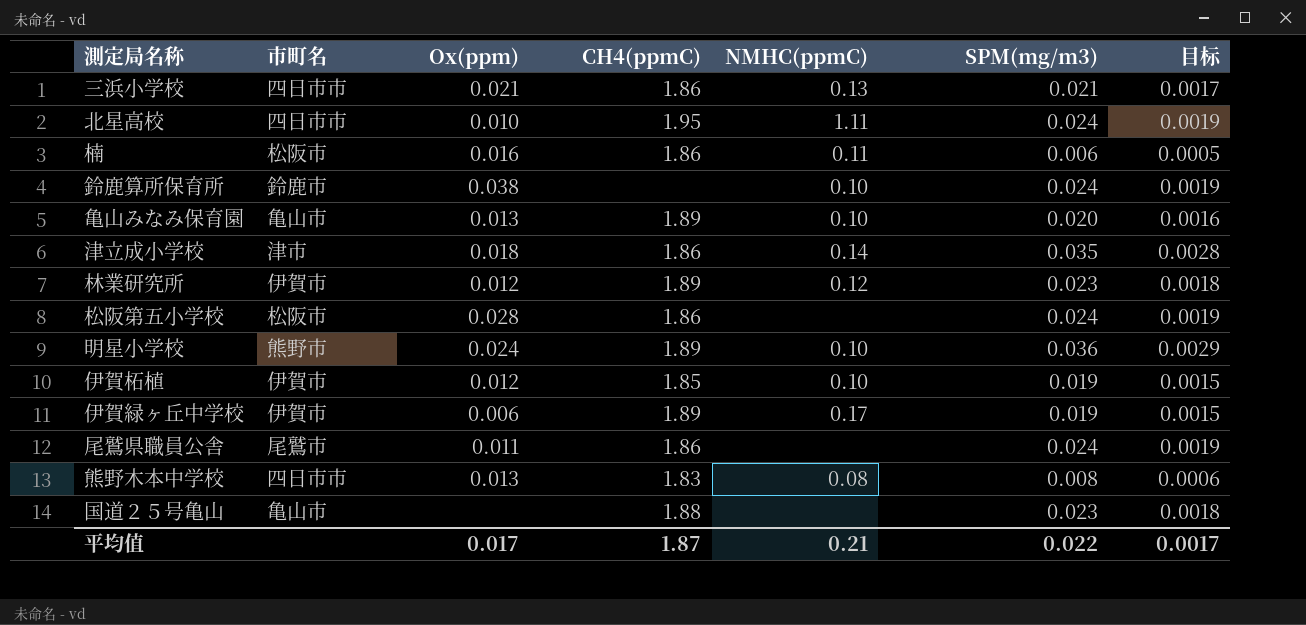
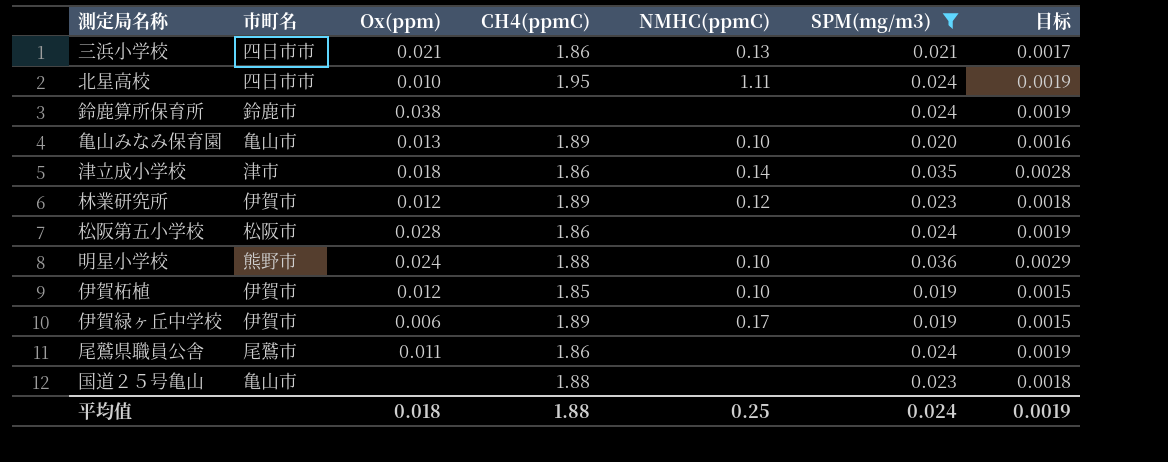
filter: none -> SPM(mg/m3) >= 0.019
鈴鹿算所保育所 | NMHC(ppmC): 0.10 -> none
明星小学校 | CH4(ppmC): 1.89 -> 1.88
平均值 | Ox(ppm): 0.017 -> 0.018
平均值 | CH4(ppmC): 1.87 -> 1.88
平均值 | NMHC(ppmC): 0.21 -> 0.25
平均值 | SPM(mg/m3): 0.022 -> 0.024
平均值 | 目标: 0.0017 -> 0.0019

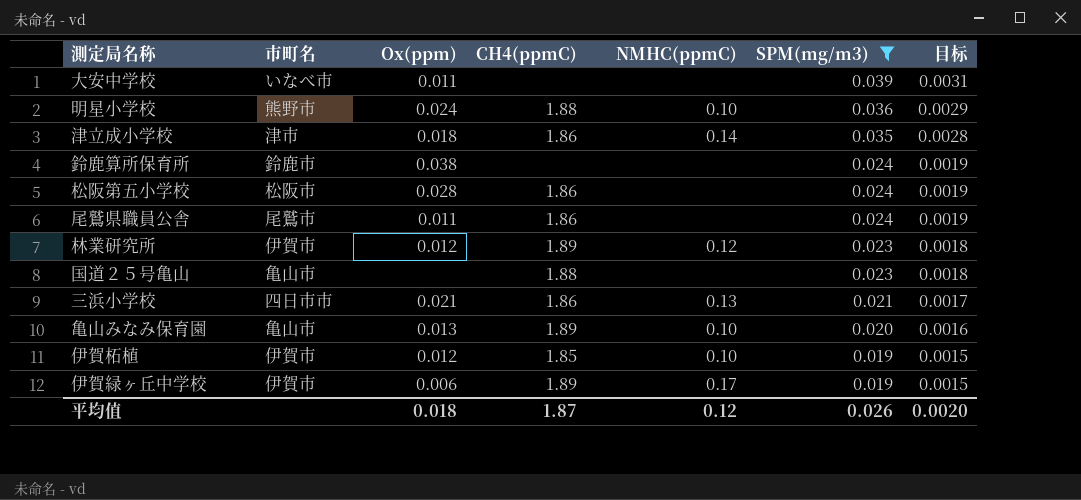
row order: none -> SPM(mg/m3) descending
row 北星高校: 四日市市 | 0.010 | 1.95 | 1.11 | 0.024 | 0.0019 -> none
row 大安中学校: none -> いなべ市 | 0.011 | none | none | 0.039 | 0.0031
平均值 | CH4(ppmC): 1.88 -> 1.87
平均值 | NMHC(ppmC): 0.25 -> 0.12
平均值 | SPM(mg/m3): 0.024 -> 0.026
平均值 | 目标: 0.0019 -> 0.0020

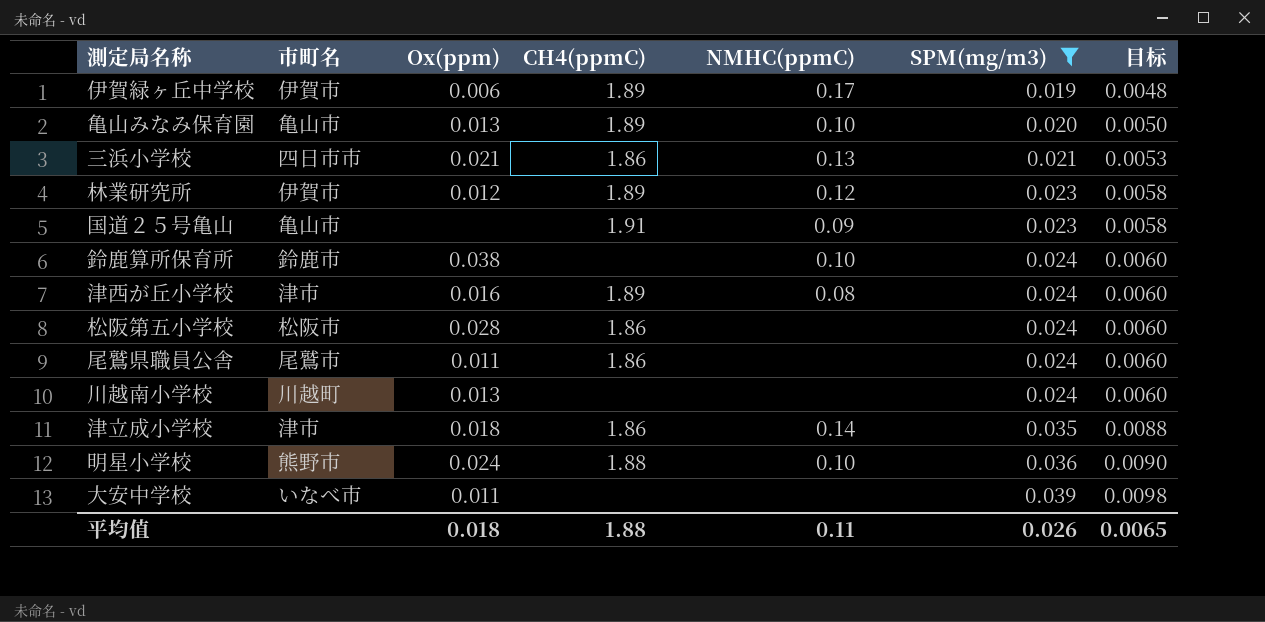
row order: SPM(mg/m3) descending -> SPM(mg/m3) ascending
column 目标 | formula: [SPM(mg/m3)] * 0.08 -> [SPM(mg/m3)] * 0.25
row 伊賀柘植: 伊賀市 | 0.012 | 1.85 | 0.10 | 0.019 | 0.0015 -> none
国道２５号亀山 | CH4(ppmC): 1.88 -> 1.91
国道２５号亀山 | NMHC(ppmC): none -> 0.09
鈴鹿算所保育所 | NMHC(ppmC): none -> 0.10
row 津西が丘小学校: none -> 津市 | 0.016 | 1.89 | 0.08 | 0.024 | 0.0060
row 川越南小学校: none -> 川越町 | 0.013 | none | none | 0.024 | 0.0060
平均值 | CH4(ppmC): 1.87 -> 1.88
平均值 | NMHC(ppmC): 0.12 -> 0.11
平均值 | 目标: 0.0020 -> 0.0065

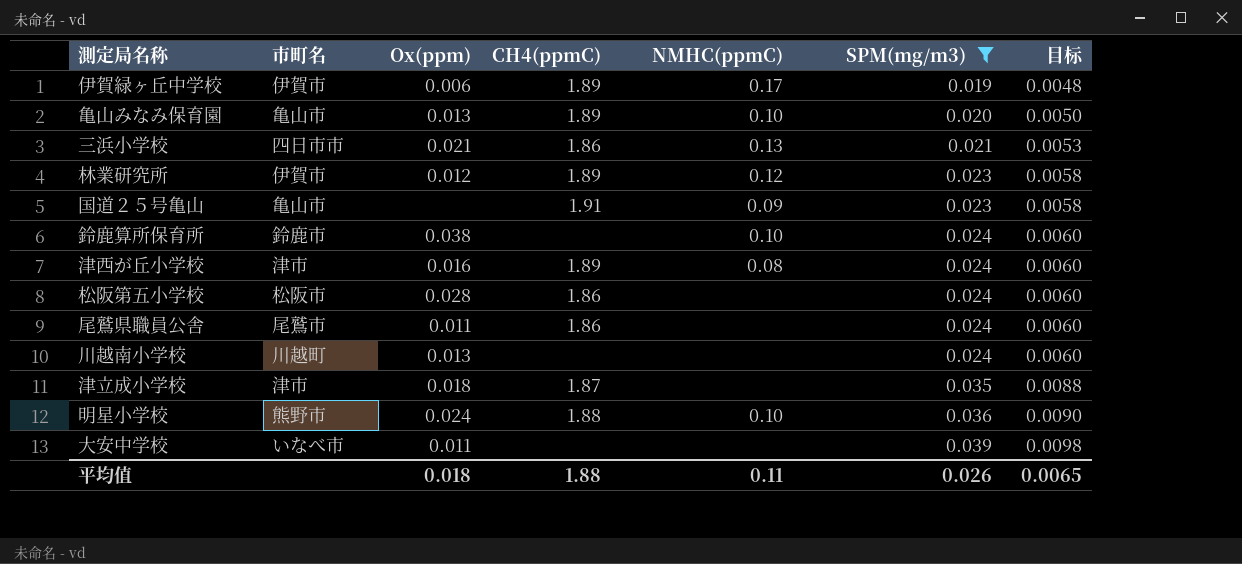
津立成小学校 | CH4(ppmC): 1.86 -> 1.87
津立成小学校 | NMHC(ppmC): 0.14 -> none

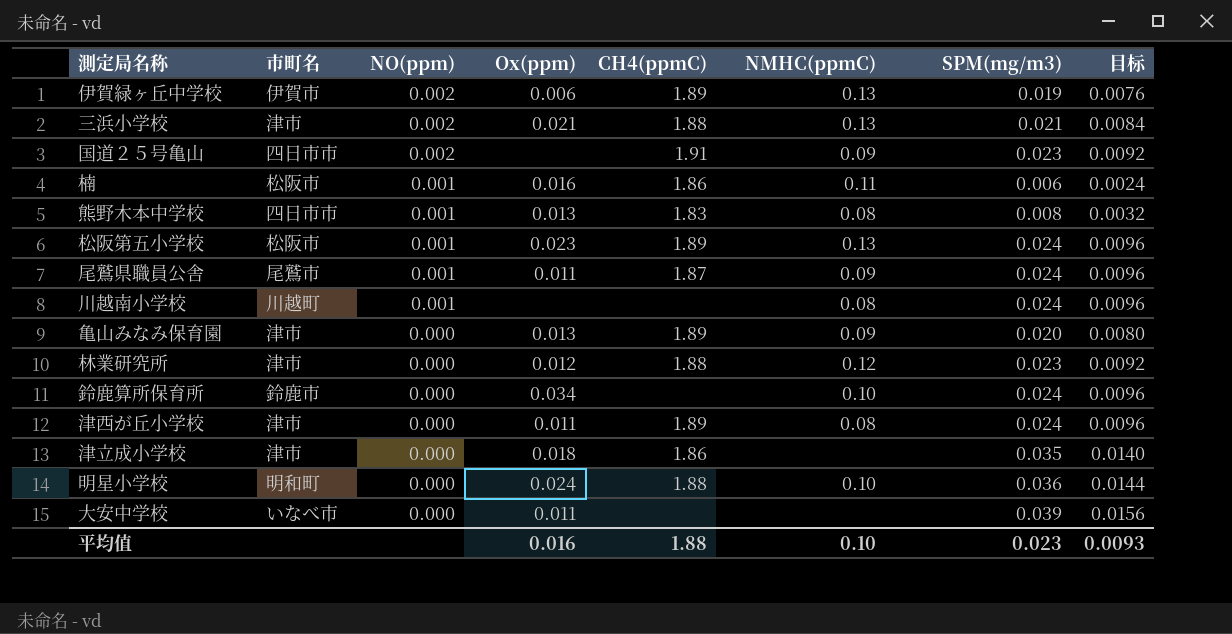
filter: SPM(mg/m3) >= 0.019 -> none
row order: SPM(mg/m3) ascending -> NO(ppm) descending
column NO(ppm) | position: none -> 3
column 目标 | formula: [SPM(mg/m3)] * 0.25 -> [SPM(mg/m3)] * 0.4
伊賀緑ヶ丘中学校 | NMHC(ppmC): 0.17 -> 0.13
三浜小学校 | 市町名: 四日市市 -> 津市
三浜小学校 | CH4(ppmC): 1.86 -> 1.88
国道２５号亀山 | 市町名: 亀山市 -> 四日市市
松阪第五小学校 | Ox(ppm): 0.028 -> 0.023
松阪第五小学校 | CH4(ppmC): 1.86 -> 1.89
松阪第五小学校 | NMHC(ppmC): none -> 0.13
尾鷲県職員公舎 | CH4(ppmC): 1.86 -> 1.87
尾鷲県職員公舎 | NMHC(ppmC): none -> 0.09
川越南小学校 | Ox(ppm): 0.013 -> none
川越南小学校 | NMHC(ppmC): none -> 0.08
亀山みなみ保育園 | 市町名: 亀山市 -> 津市
亀山みなみ保育園 | NMHC(ppmC): 0.10 -> 0.09
林業研究所 | 市町名: 伊賀市 -> 津市
林業研究所 | CH4(ppmC): 1.89 -> 1.88
鈴鹿算所保育所 | Ox(ppm): 0.038 -> 0.034
津西が丘小学校 | Ox(ppm): 0.016 -> 0.011
津立成小学校 | CH4(ppmC): 1.87 -> 1.86
明星小学校 | 市町名: 熊野市 -> 明和町
平均值 | Ox(ppm): 0.018 -> 0.016
平均值 | NMHC(ppmC): 0.11 -> 0.10
平均值 | SPM(mg/m3): 0.026 -> 0.023
平均值 | 目标: 0.0065 -> 0.0093

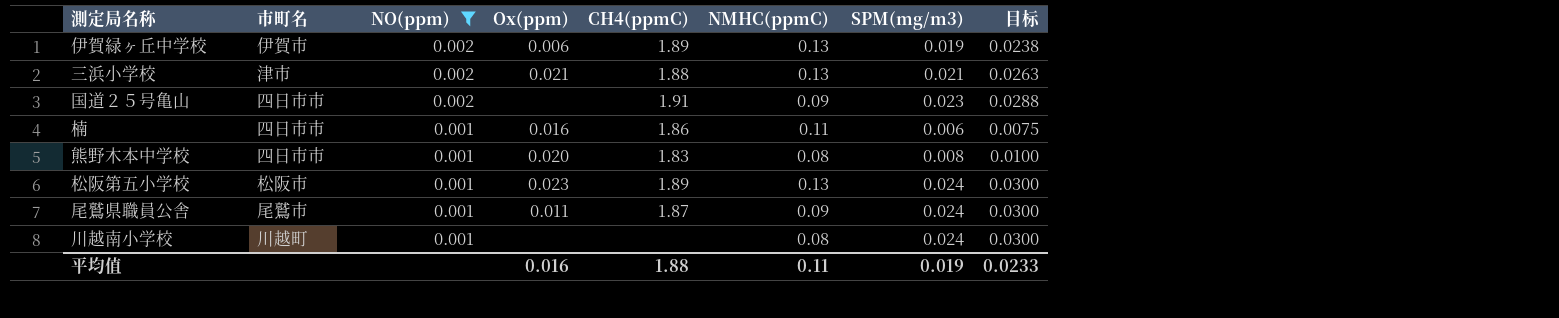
filter: none -> NO(ppm) != 0.000
column 目标 | formula: [SPM(mg/m3)] * 0.4 -> [SPM(mg/m3)] * 1.25
楠 | 市町名: 松阪市 -> 四日市市
熊野木本中学校 | Ox(ppm): 0.013 -> 0.020
平均值 | NMHC(ppmC): 0.10 -> 0.11
平均值 | SPM(mg/m3): 0.023 -> 0.019
平均值 | 目标: 0.0093 -> 0.0233

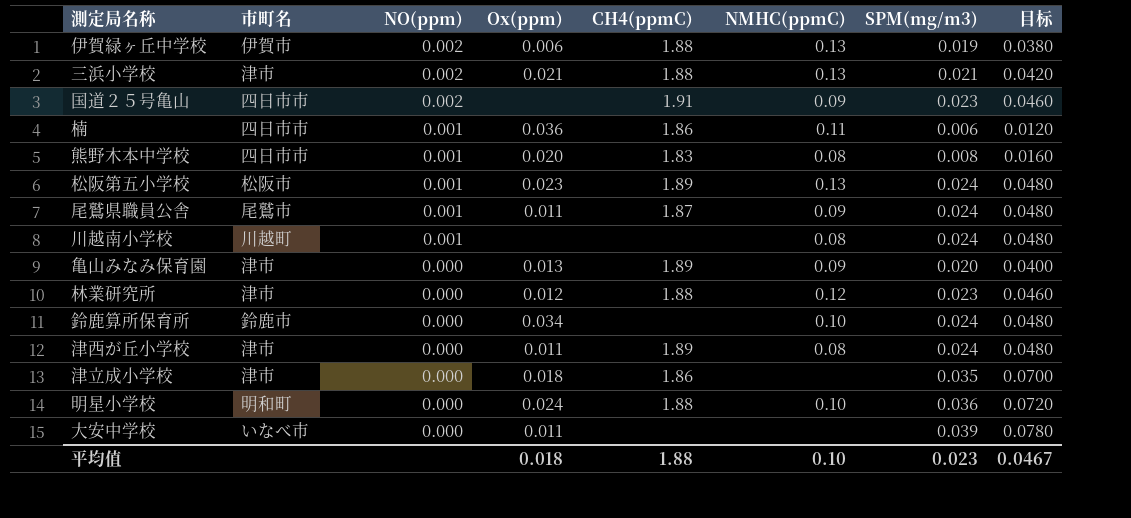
filter: NO(ppm) != 0.000 -> none
column 目标 | formula: [SPM(mg/m3)] * 1.25 -> [SPM(mg/m3)] * 2
伊賀緑ヶ丘中学校 | CH4(ppmC): 1.89 -> 1.88
楠 | Ox(ppm): 0.016 -> 0.036
平均值 | Ox(ppm): 0.016 -> 0.018
平均值 | NMHC(ppmC): 0.11 -> 0.10
平均值 | SPM(mg/m3): 0.019 -> 0.023
平均值 | 目标: 0.0233 -> 0.0467

